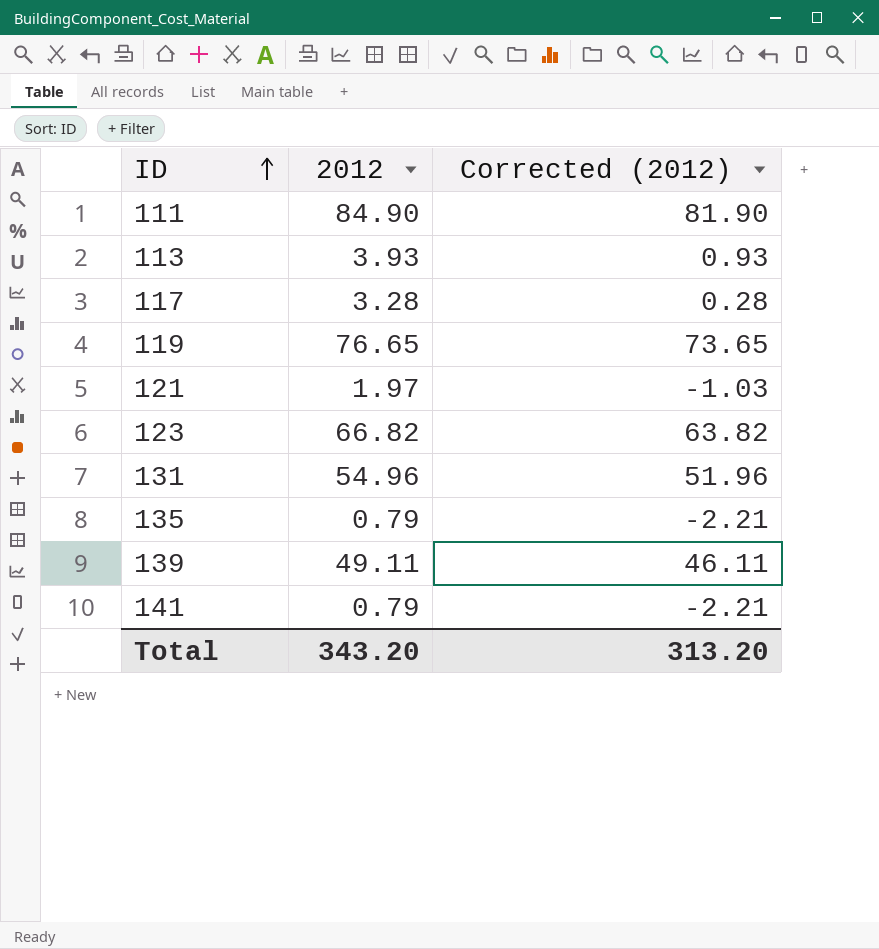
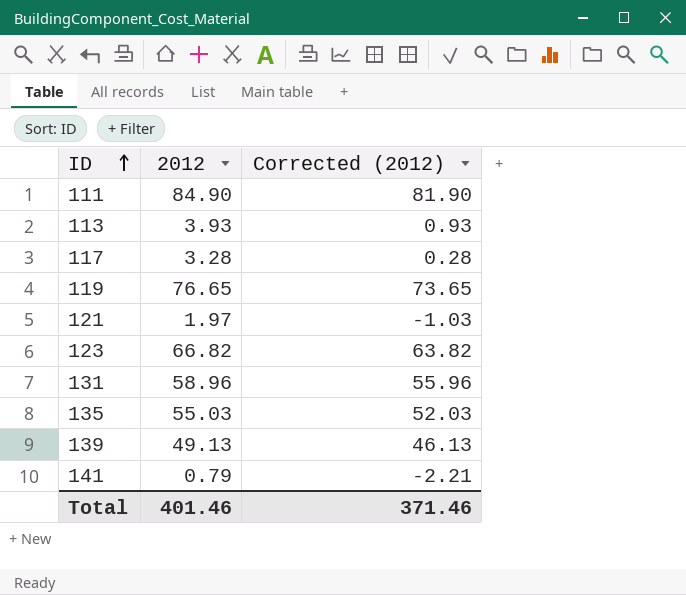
131 | 2012: 54.96 -> 58.96
131 | Corrected (2012): 51.96 -> 55.96
135 | 2012: 0.79 -> 55.03
135 | Corrected (2012): -2.21 -> 52.03
139 | 2012: 49.11 -> 49.13
139 | Corrected (2012): 46.11 -> 46.13
Total | 2012: 343.20 -> 401.46
Total | Corrected (2012): 313.20 -> 371.46

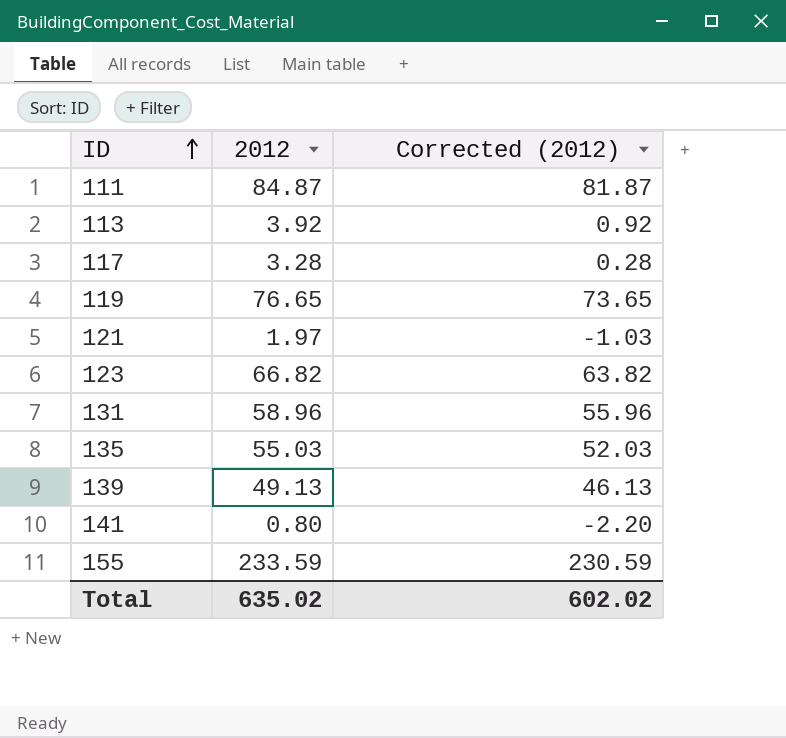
111 | 2012: 84.90 -> 84.87
111 | Corrected (2012): 81.90 -> 81.87
113 | 2012: 3.93 -> 3.92
113 | Corrected (2012): 0.93 -> 0.92
141 | 2012: 0.79 -> 0.80
141 | Corrected (2012): -2.21 -> -2.20
row 155: none -> 233.59 | 230.59
Total | 2012: 401.46 -> 635.02
Total | Corrected (2012): 371.46 -> 602.02

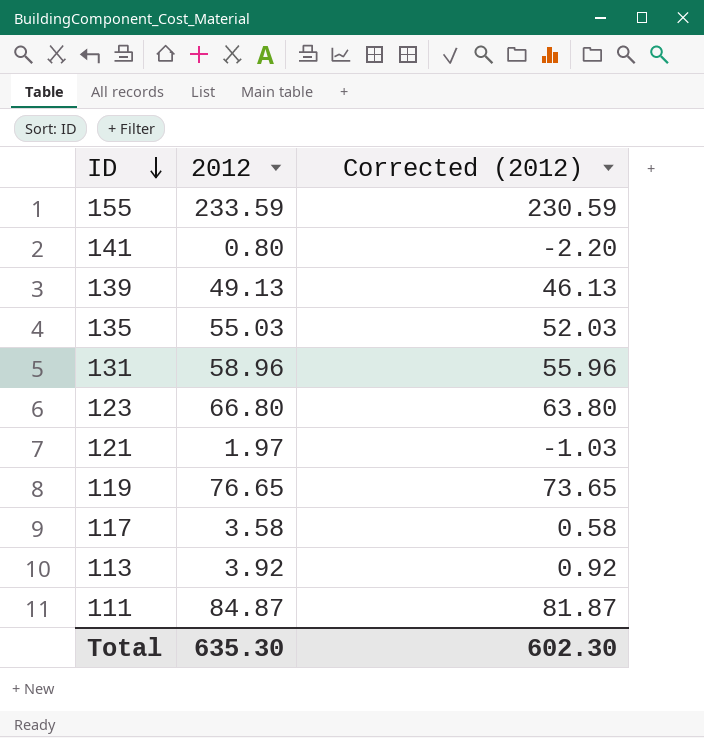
row order: ID ascending -> ID descending
123 | 2012: 66.82 -> 66.80
123 | Corrected (2012): 63.82 -> 63.80
117 | 2012: 3.28 -> 3.58
117 | Corrected (2012): 0.28 -> 0.58
Total | 2012: 635.02 -> 635.30
Total | Corrected (2012): 602.02 -> 602.30

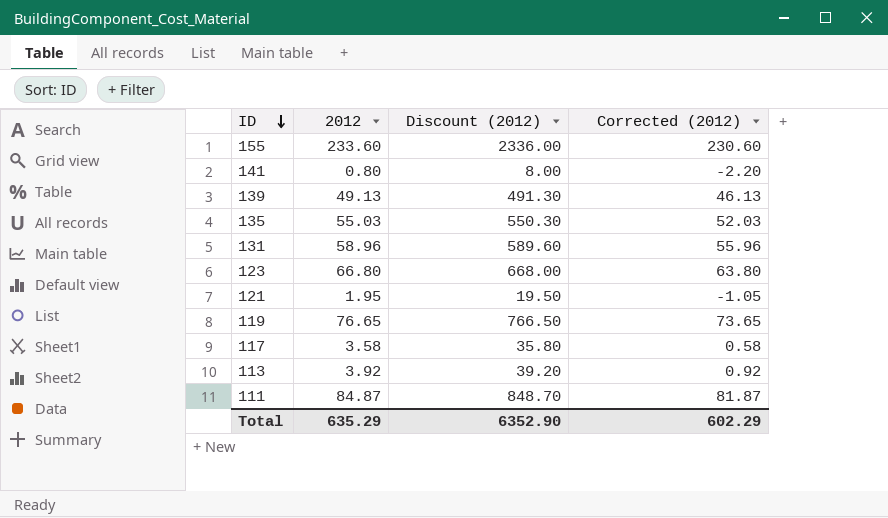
column Discount (2012) | formula: none -> [2012] * 10
155 | 2012: 233.59 -> 233.60
155 | Corrected (2012): 230.59 -> 230.60
121 | 2012: 1.97 -> 1.95
121 | Corrected (2012): -1.03 -> -1.05
Total | 2012: 635.30 -> 635.29
Total | Corrected (2012): 602.30 -> 602.29

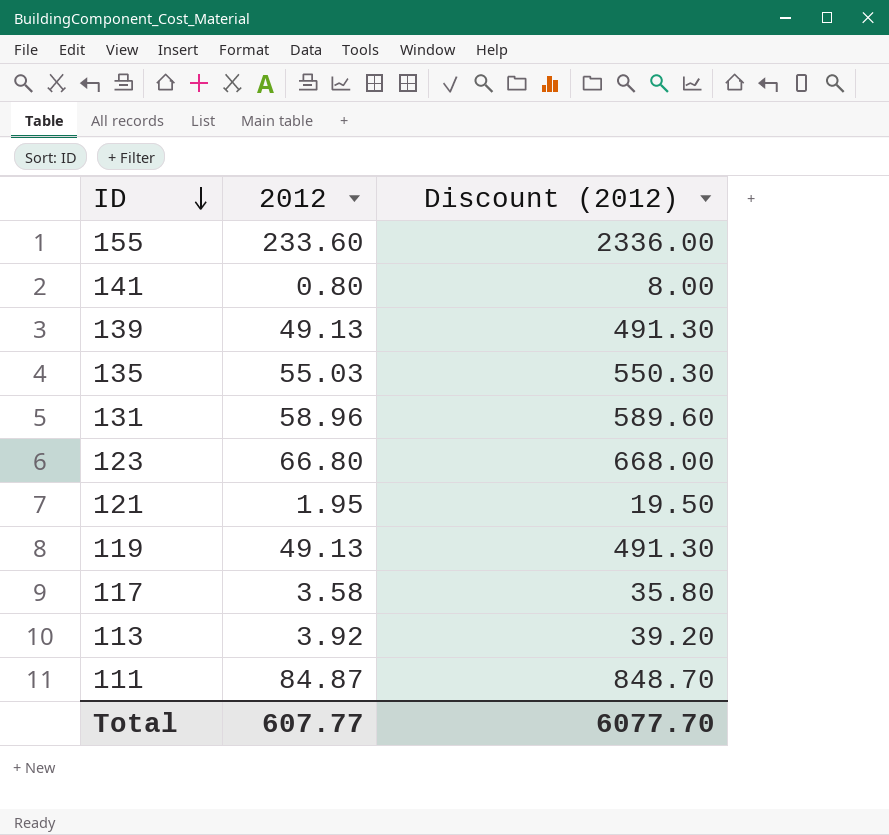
column Corrected (2012) | formula: [2012] - 3 -> none
119 | 2012: 76.65 -> 49.13
119 | Discount (2012): 766.50 -> 491.30
Total | 2012: 635.29 -> 607.77
Total | Discount (2012): 6352.90 -> 6077.70

